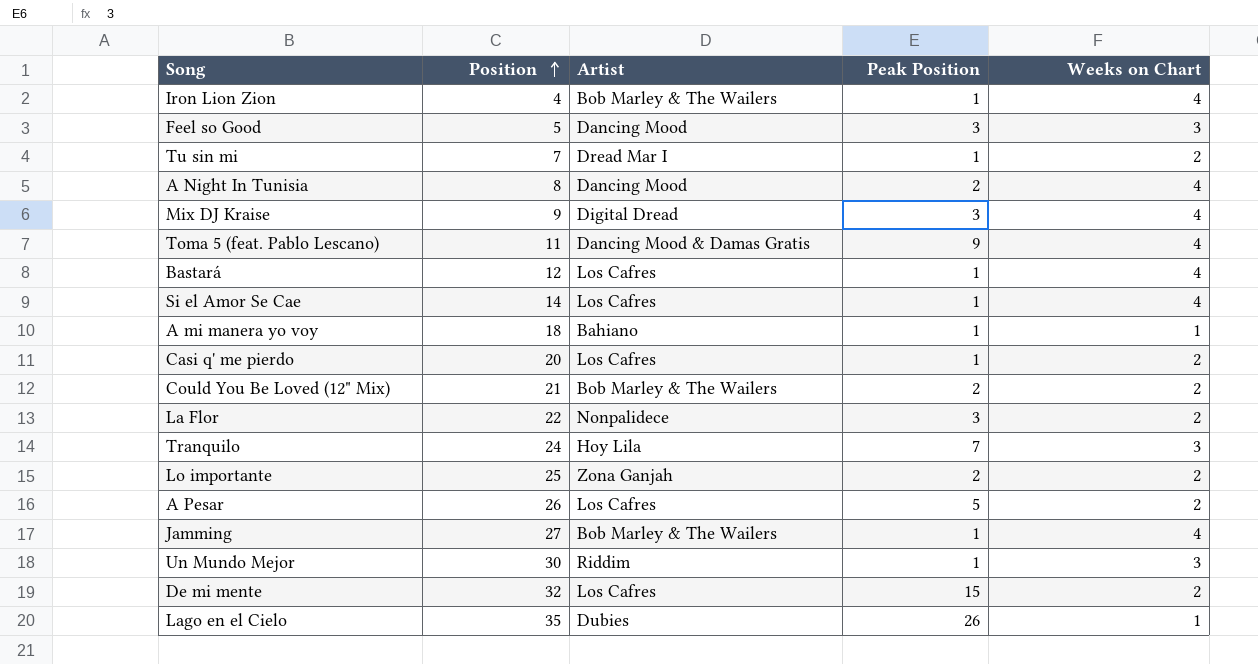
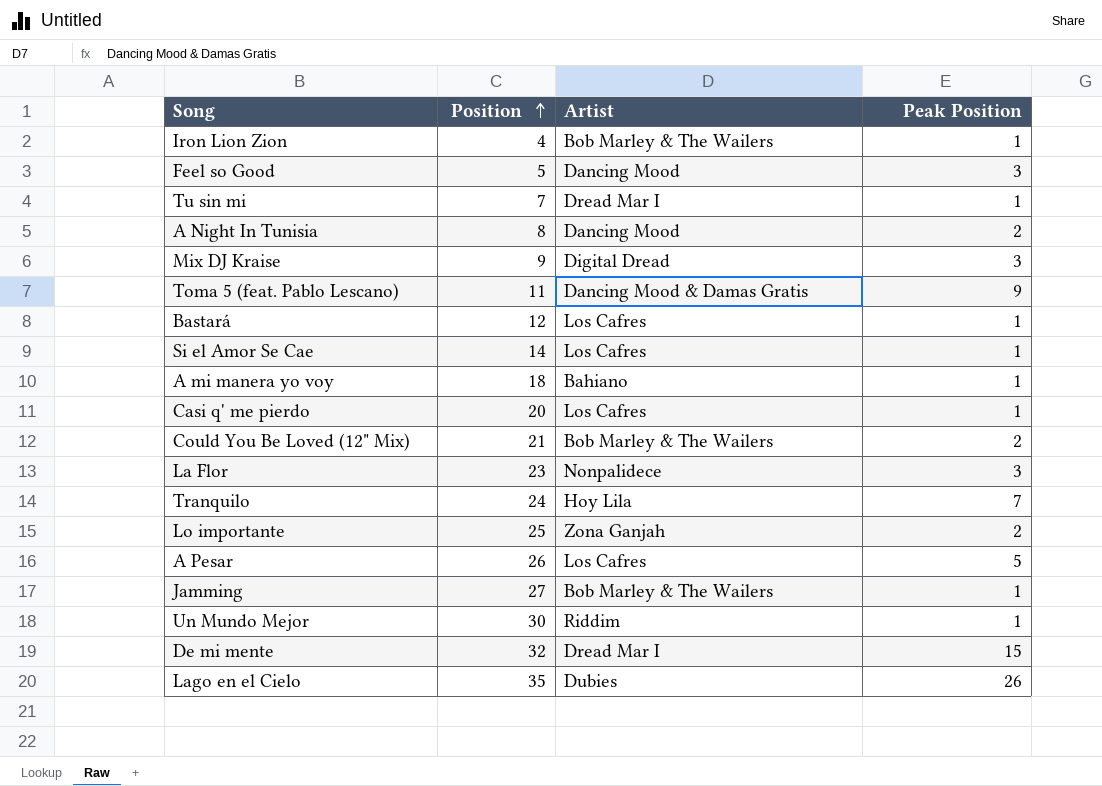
column Weeks on Chart | position: 5 -> none
La Flor | Position: 22 -> 23
De mi mente | Artist: Los Cafres -> Dread Mar I

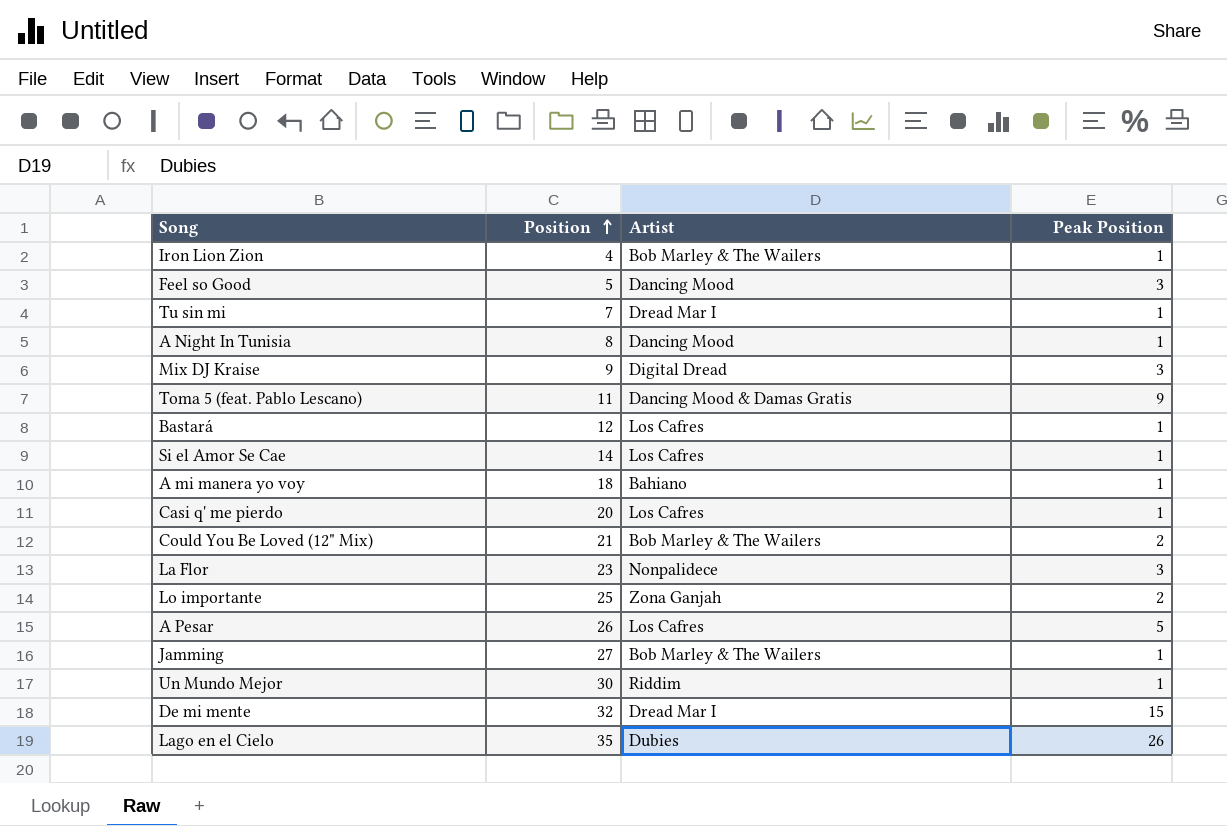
row Tranquilo: 24 | Hoy Lila | 7 -> none
A Night In Tunisia | Peak Position: 2 -> 1

